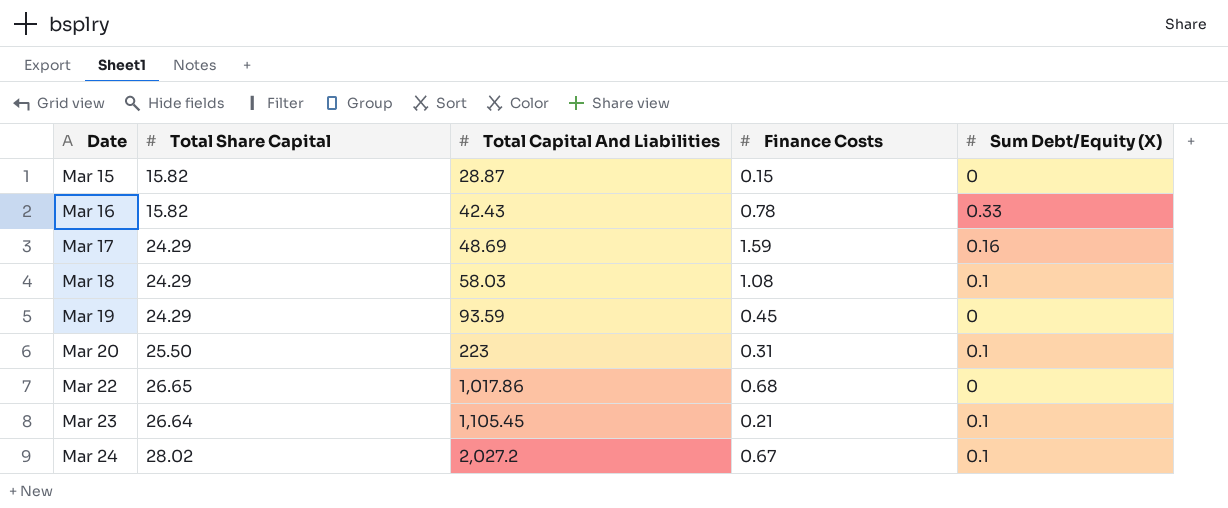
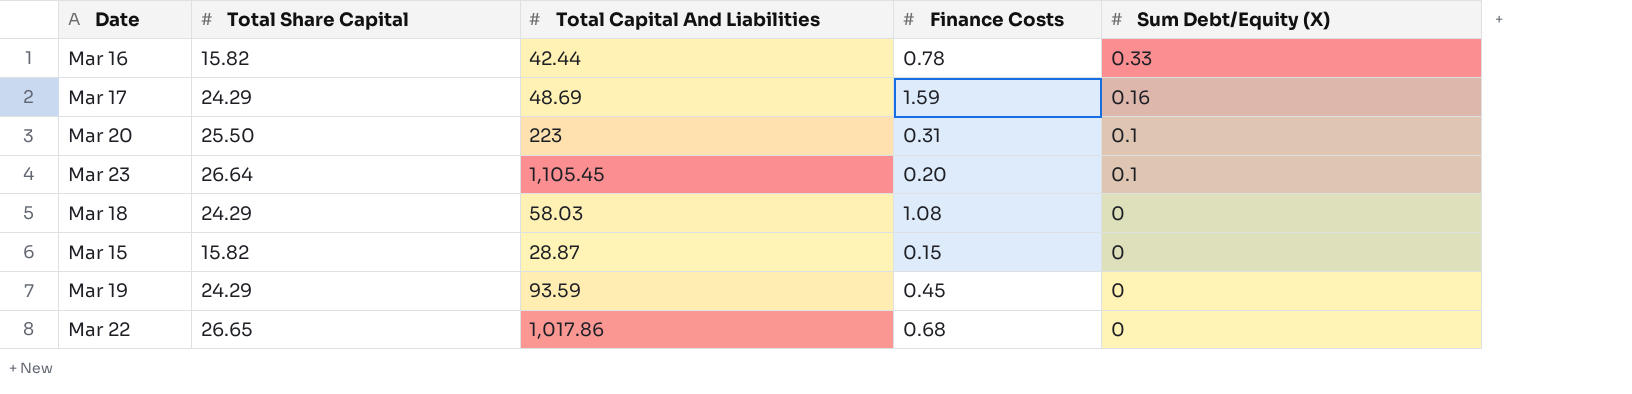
row order: Date ascending -> Sum Debt/Equity (X) descending
row Mar 24: 28.02 | 2,027.2 | 0.67 | 0.1 -> none
Mar 16 | Total Capital And Liabilities: 42.43 -> 42.44
Mar 23 | Finance Costs: 0.21 -> 0.20
Mar 18 | Sum Debt/Equity (X): 0.1 -> 0

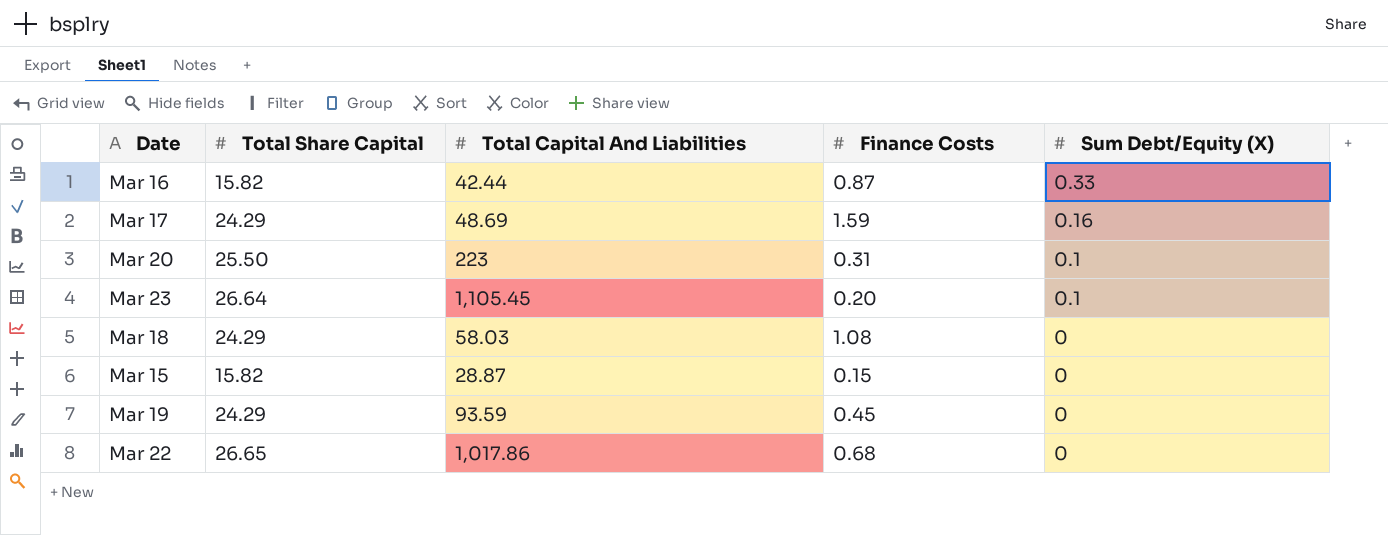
Mar 16 | Finance Costs: 0.78 -> 0.87

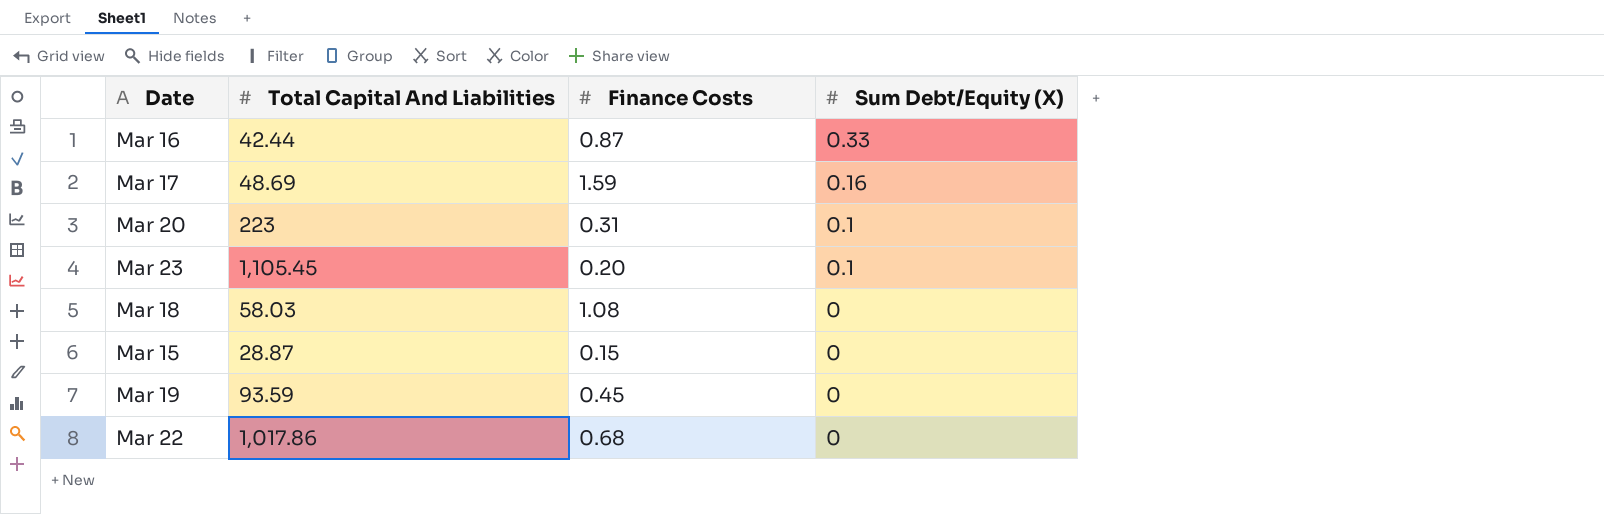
column Total Share Capital | position: 2 -> none

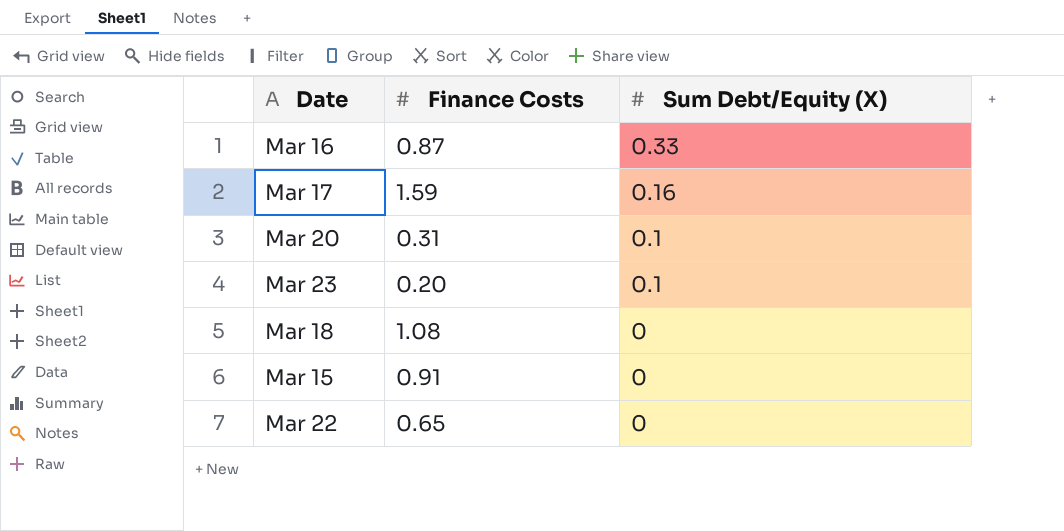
column Total Capital And Liabilities | position: 2 -> none
row Mar 19: 93.59 | 0.45 | 0 -> none
Mar 15 | Finance Costs: 0.15 -> 0.91
Mar 22 | Finance Costs: 0.68 -> 0.65

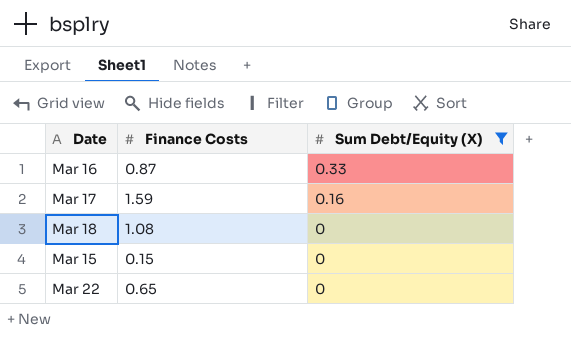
filter: none -> Sum Debt/Equity (X) != 0.1
Mar 15 | Finance Costs: 0.91 -> 0.15

